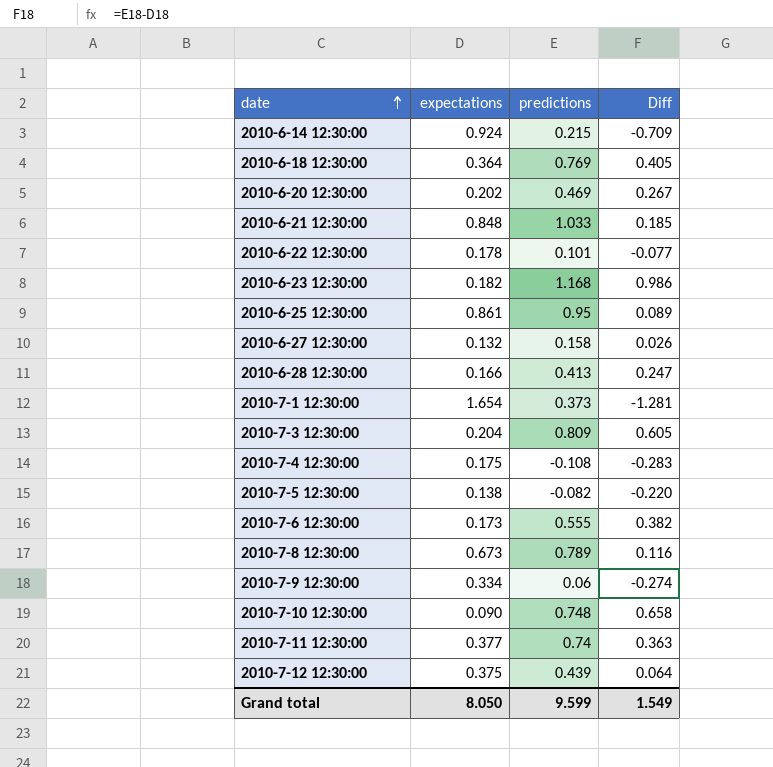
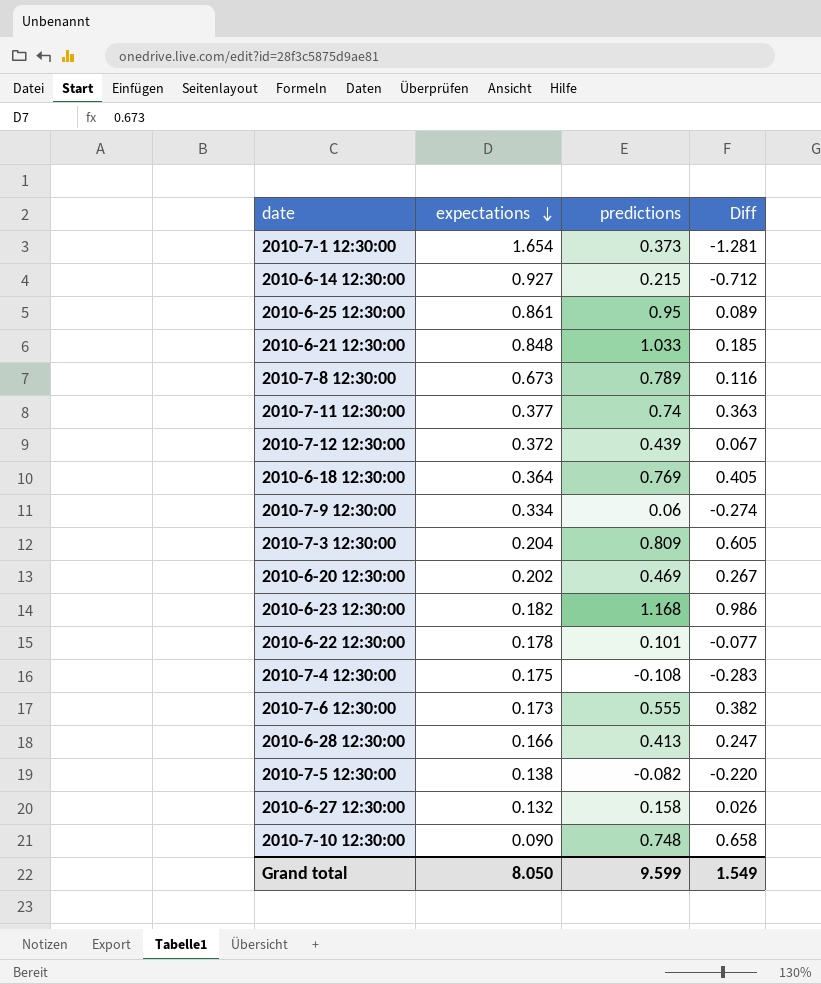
row order: date ascending -> expectations descending
2010-6-14 12:30:00 | expectations: 0.924 -> 0.927
2010-6-14 12:30:00 | Diff: -0.709 -> -0.712
2010-7-12 12:30:00 | expectations: 0.375 -> 0.372
2010-7-12 12:30:00 | Diff: 0.064 -> 0.067

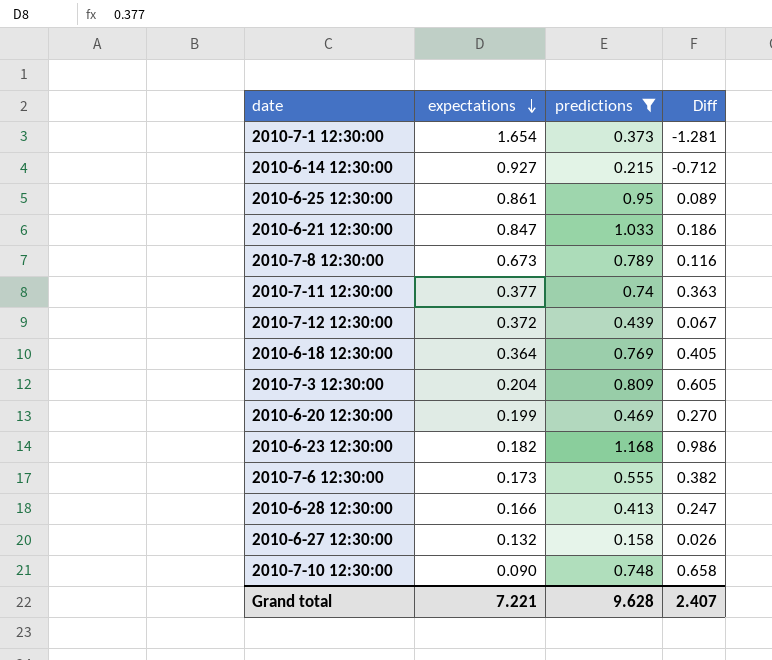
filter: none -> predictions >= 0.158
2010-6-21 12:30:00 | expectations: 0.848 -> 0.847
2010-6-21 12:30:00 | Diff: 0.185 -> 0.186
2010-6-20 12:30:00 | expectations: 0.202 -> 0.199
2010-6-20 12:30:00 | Diff: 0.267 -> 0.270
Grand total | expectations: 8.050 -> 7.221
Grand total | predictions: 9.599 -> 9.628
Grand total | Diff: 1.549 -> 2.407

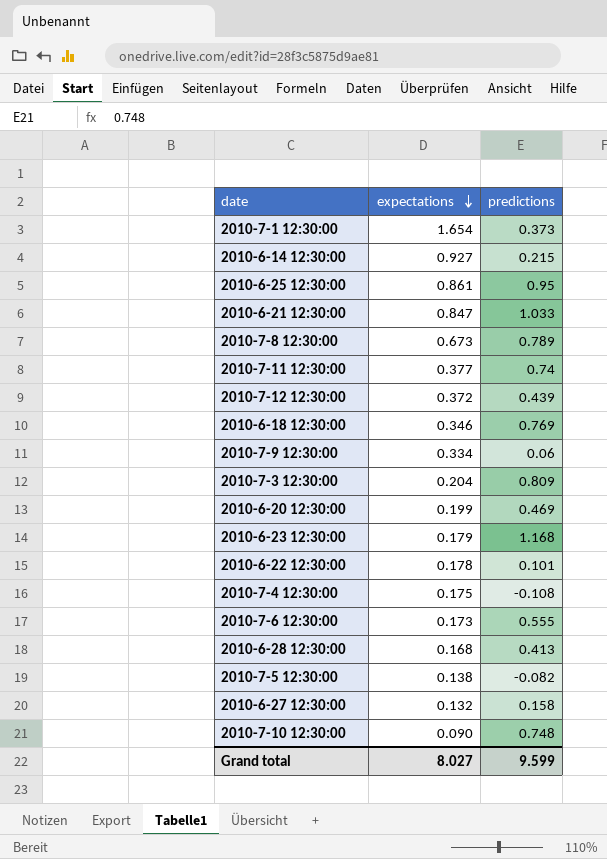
filter: predictions >= 0.158 -> none
column Diff | formula: [predictions] - [expectations] -> none
2010-6-18 12:30:00 | expectations: 0.364 -> 0.346
2010-6-23 12:30:00 | expectations: 0.182 -> 0.179
2010-6-28 12:30:00 | expectations: 0.166 -> 0.168
Grand total | expectations: 7.221 -> 8.027
Grand total | predictions: 9.628 -> 9.599

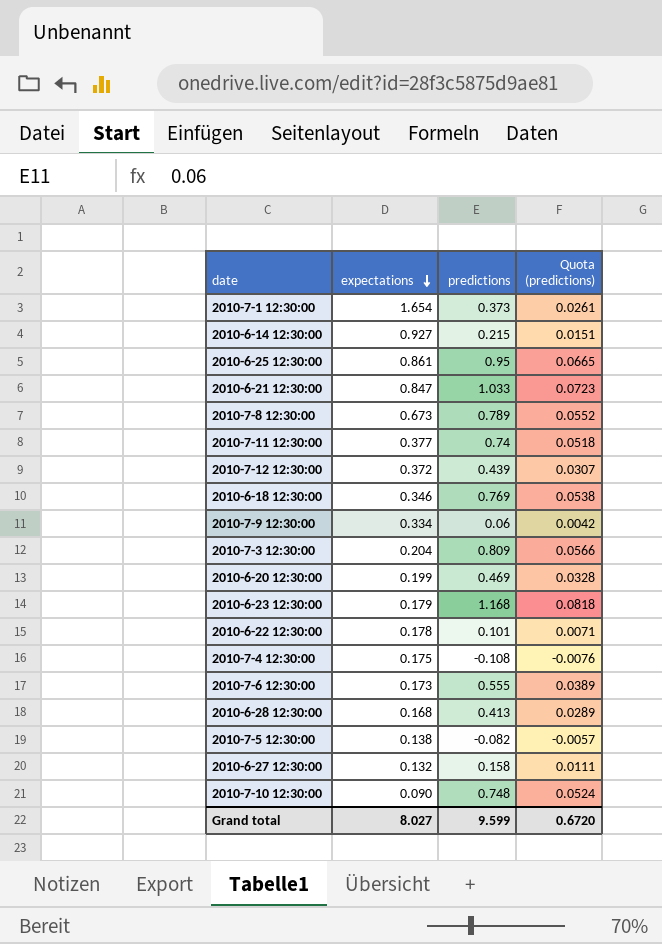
column Quota (predictions) | formula: none -> [predictions] * 0.07

